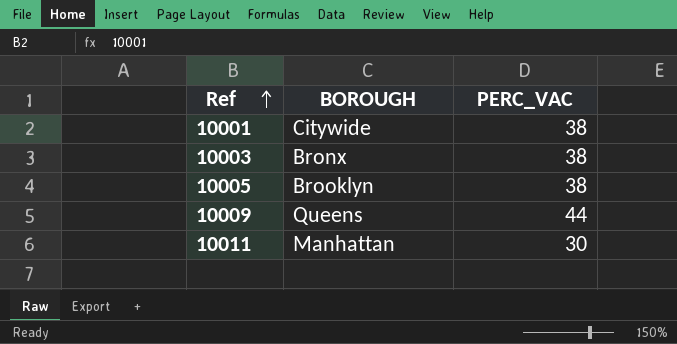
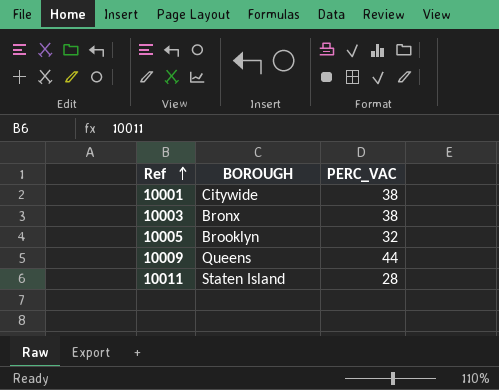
10005 | PERC_VAC: 38 -> 32
10011 | BOROUGH: Manhattan -> Staten Island
10011 | PERC_VAC: 30 -> 28

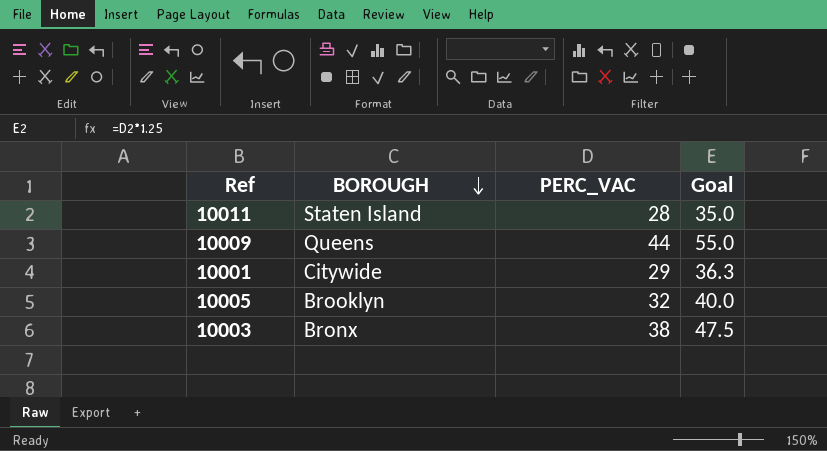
row order: Ref ascending -> BOROUGH descending
column Goal | formula: none -> [PERC_VAC] * 1.25
10001 | PERC_VAC: 38 -> 29

